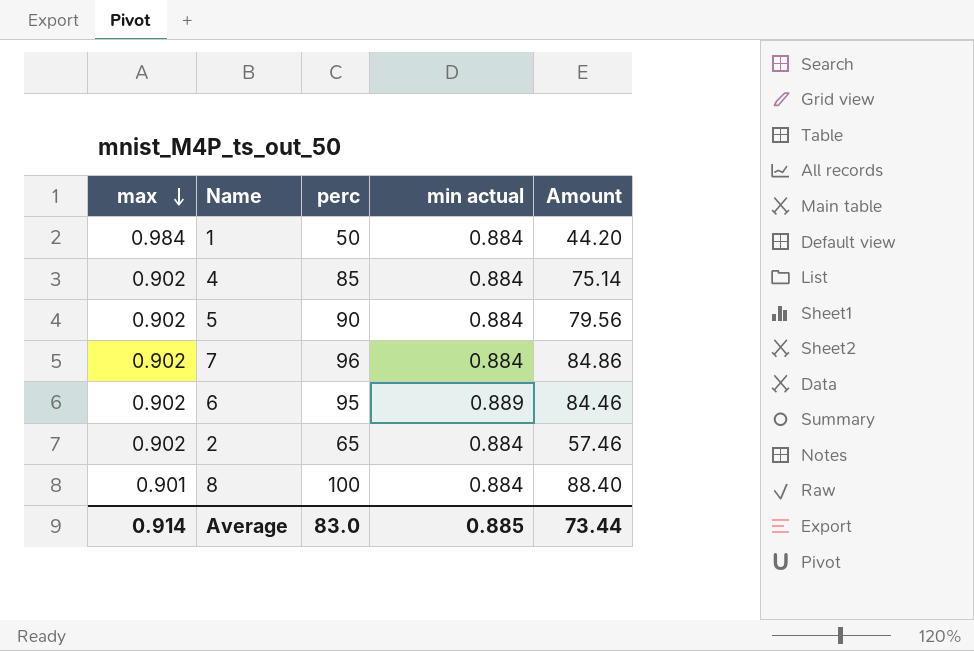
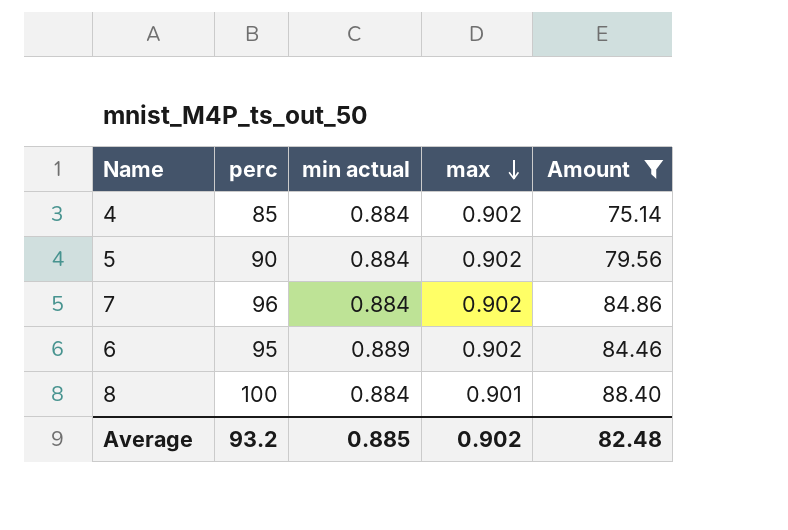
filter: none -> Amount >= 75.14
column max | position: 1 -> 4
Average | perc: 83.0 -> 93.2
Average | max: 0.914 -> 0.902
Average | Amount: 73.44 -> 82.48

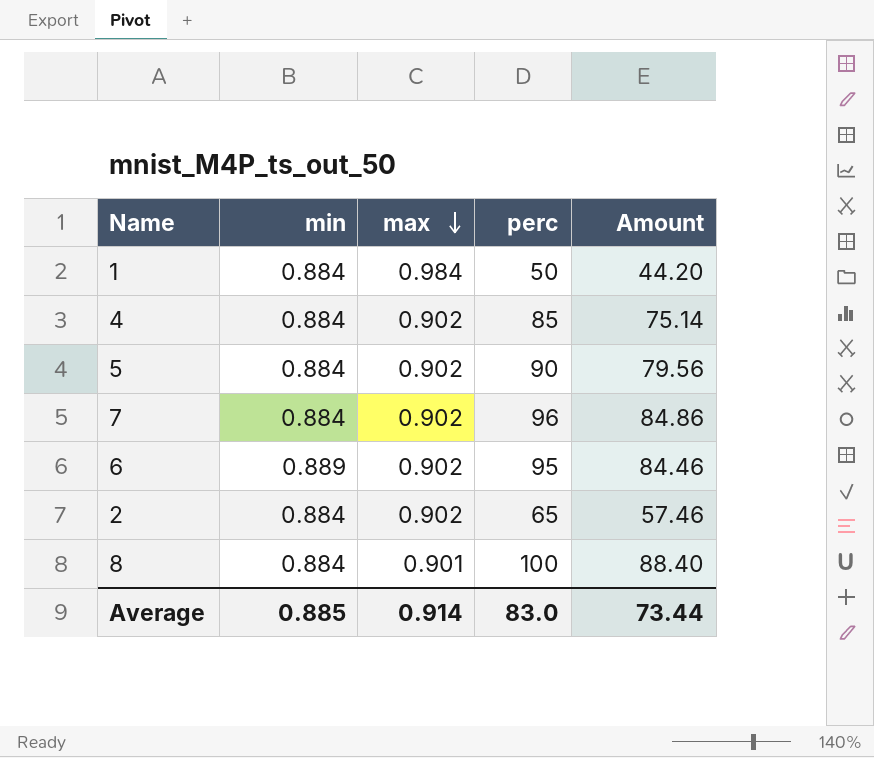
filter: Amount >= 75.14 -> none
column name: min actual -> min
column perc | position: 2 -> 4
Average | max: 0.902 -> 0.914
Average | perc: 93.2 -> 83.0
Average | Amount: 82.48 -> 73.44

